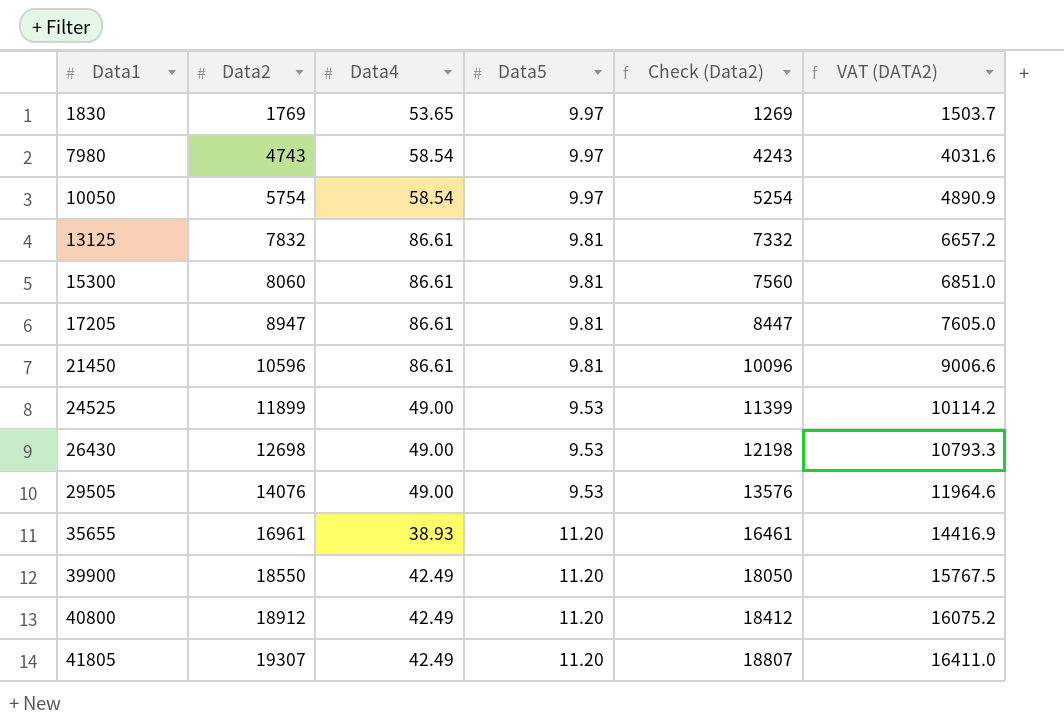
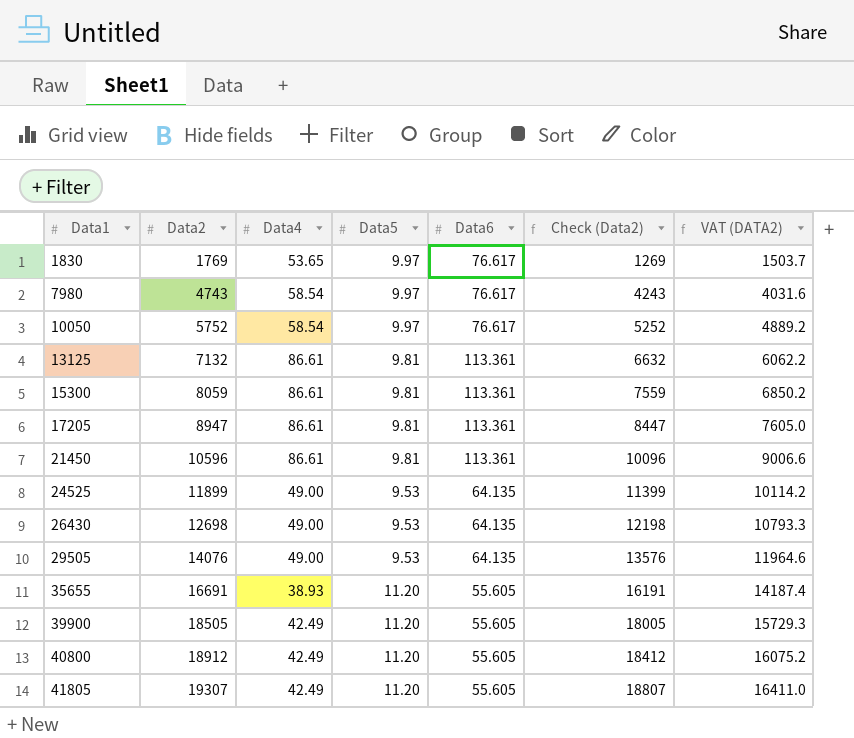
column Data6 | position: none -> 5
10050 | Data2: 5754 -> 5752
10050 | Check (Data2): 5254 -> 5252
10050 | VAT (DATA2): 4890.9 -> 4889.2
13125 | Data2: 7832 -> 7132
13125 | Check (Data2): 7332 -> 6632
13125 | VAT (DATA2): 6657.2 -> 6062.2
15300 | Data2: 8060 -> 8059
15300 | Check (Data2): 7560 -> 7559
15300 | VAT (DATA2): 6851.0 -> 6850.2
35655 | Data2: 16961 -> 16691
35655 | Check (Data2): 16461 -> 16191
35655 | VAT (DATA2): 14416.9 -> 14187.4
39900 | Data2: 18550 -> 18505
39900 | Check (Data2): 18050 -> 18005
39900 | VAT (DATA2): 15767.5 -> 15729.3

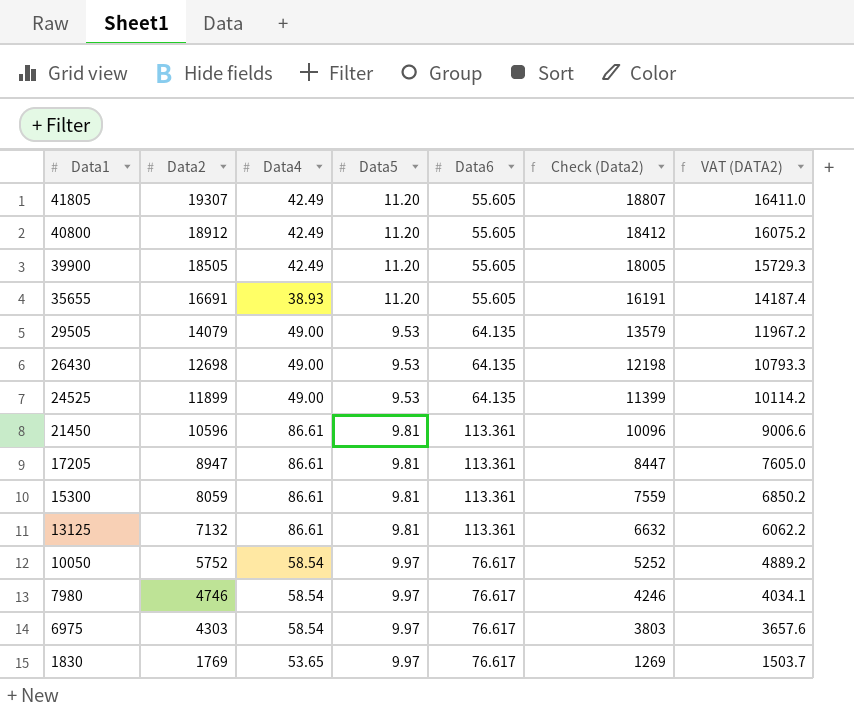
row order: Data1 ascending -> Data1 descending
29505 | Data2: 14076 -> 14079
29505 | Check (Data2): 13576 -> 13579
29505 | VAT (DATA2): 11964.6 -> 11967.2
7980 | Data2: 4743 -> 4746
7980 | Check (Data2): 4243 -> 4246
7980 | VAT (DATA2): 4031.6 -> 4034.1
row 6975: none -> 4303 | 58.54 | 9.97 | 76.617 | 3803 | 3657.6

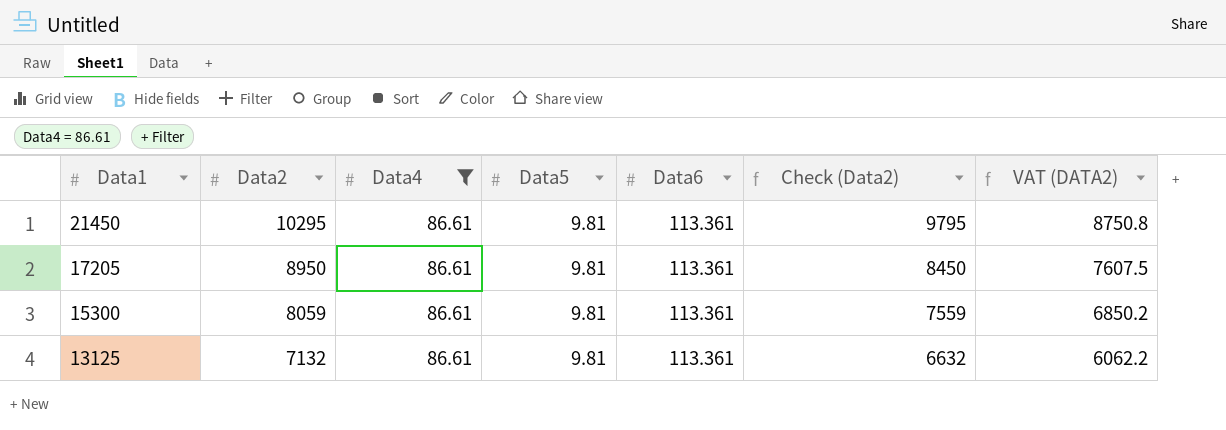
filter: none -> Data4 = 86.61
21450 | Data2: 10596 -> 10295
21450 | Check (Data2): 10096 -> 9795
21450 | VAT (DATA2): 9006.6 -> 8750.8
17205 | Data2: 8947 -> 8950
17205 | Check (Data2): 8447 -> 8450
17205 | VAT (DATA2): 7605.0 -> 7607.5

